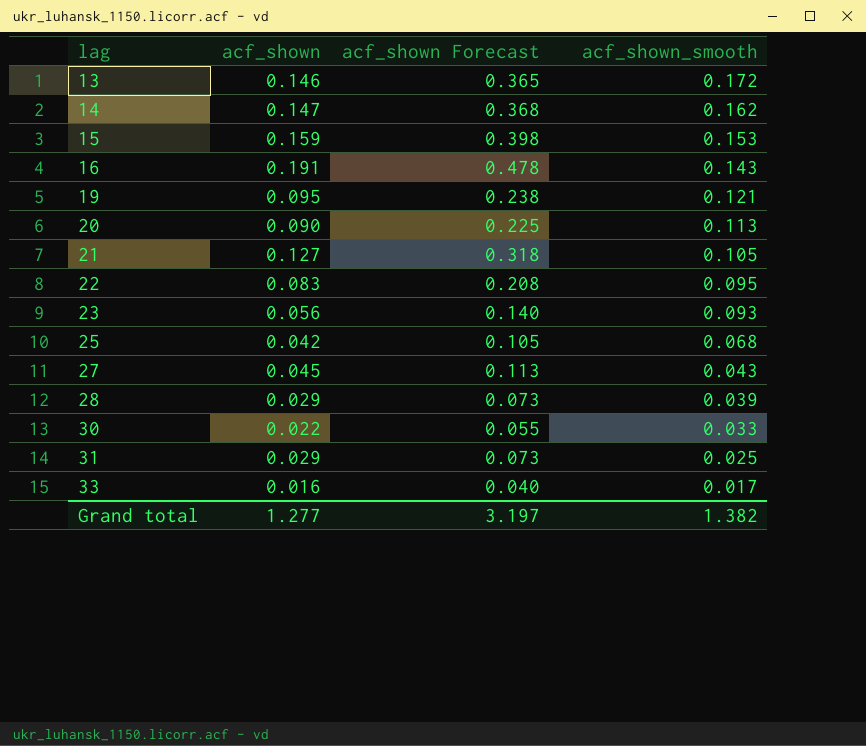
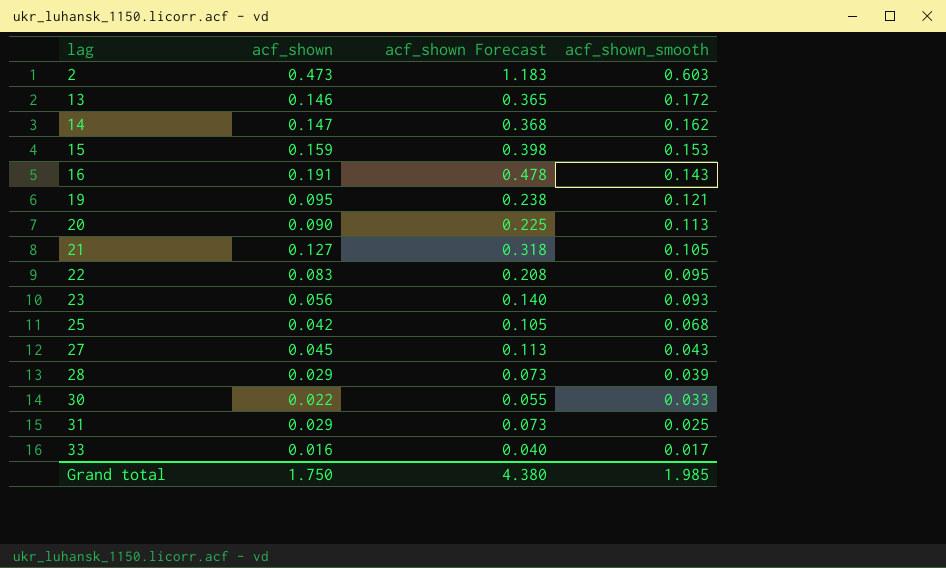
row 2: none -> 0.473 | 1.183 | 0.603
Grand total | acf_shown: 1.277 -> 1.750
Grand total | acf_shown Forecast: 3.197 -> 4.380
Grand total | acf_shown_smooth: 1.382 -> 1.985

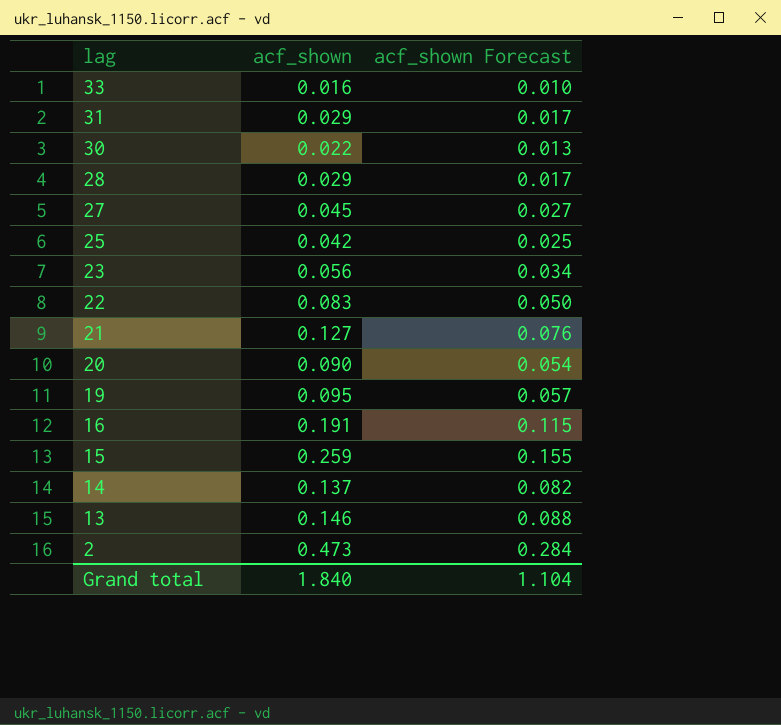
row order: lag ascending -> lag descending
column acf_shown_smooth | position: 4 -> none
column acf_shown Forecast | formula: [acf_shown] * 2.5 -> [acf_shown] * 0.6
15 | acf_shown: 0.159 -> 0.259
14 | acf_shown: 0.147 -> 0.137
Grand total | acf_shown: 1.750 -> 1.840
Grand total | acf_shown Forecast: 4.380 -> 1.104

